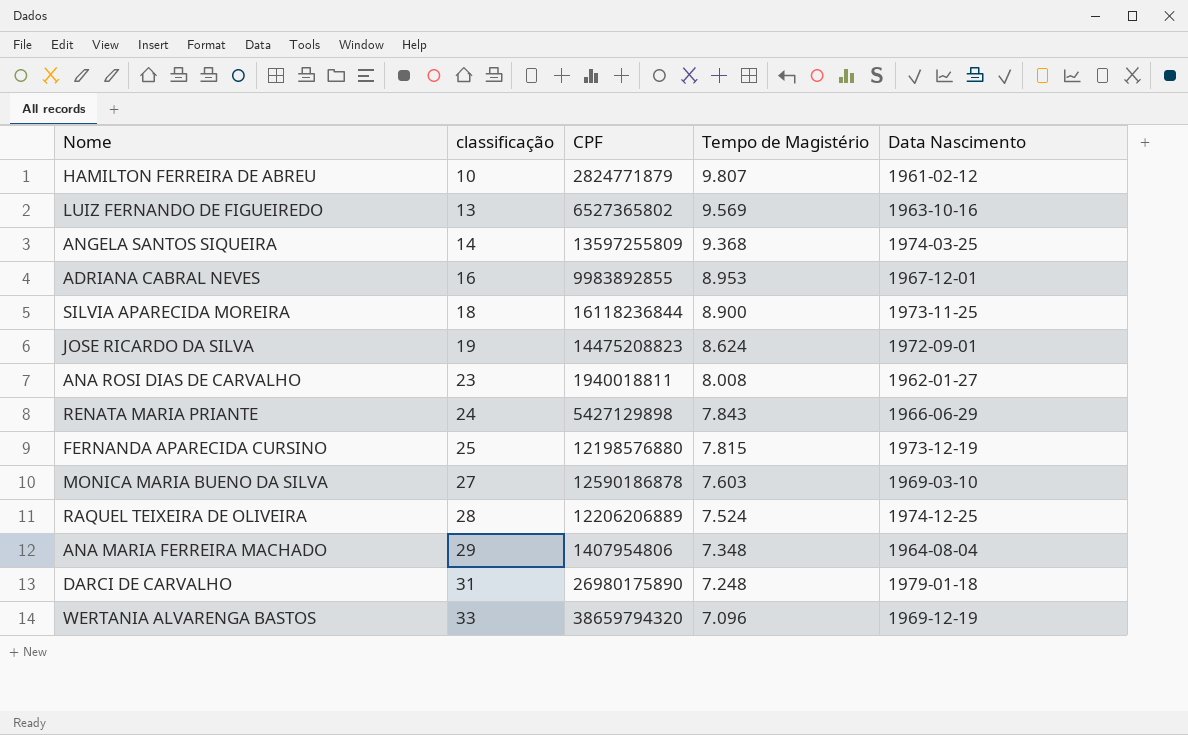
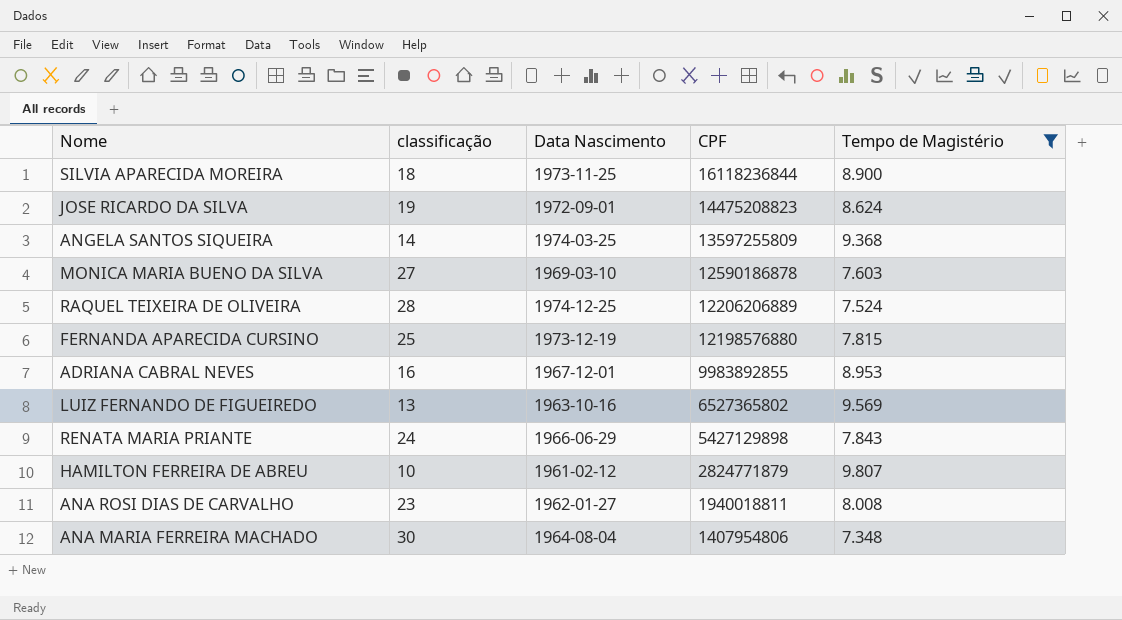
filter: none -> Tempo de Magistério >= 7.348
row order: classificação ascending -> CPF descending
column Data Nascimento | position: 5 -> 3
ANA MARIA FERREIRA MACHADO | classificação: 29 -> 30

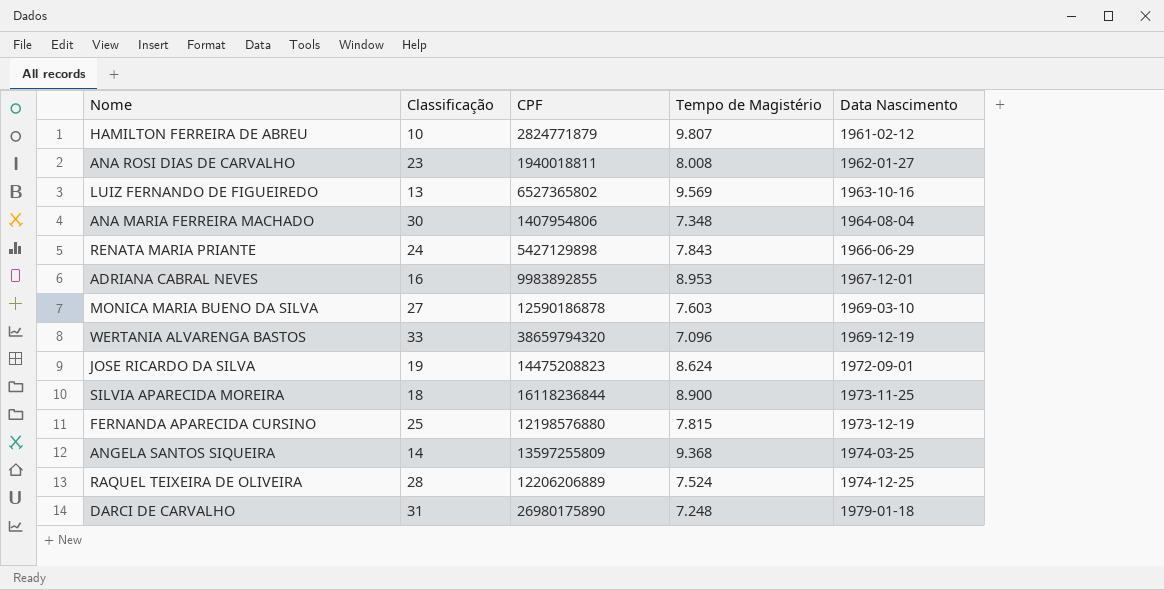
filter: Tempo de Magistério >= 7.348 -> none
row order: CPF descending -> Data Nascimento ascending
column name: classificação -> Classificação
column Data Nascimento | position: 3 -> 5

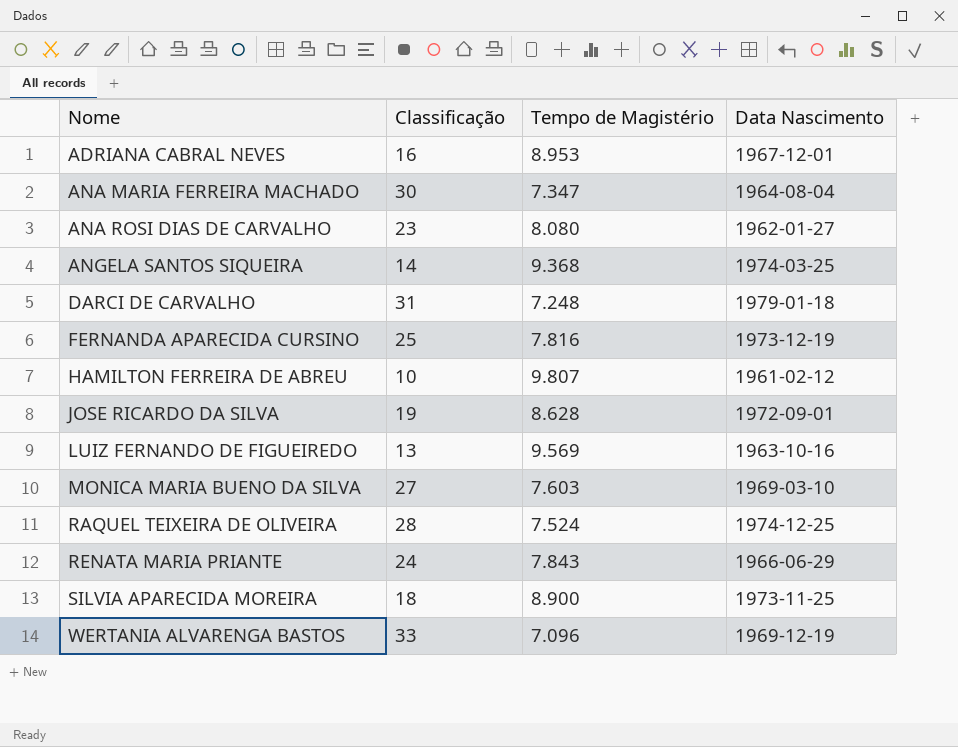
row order: Data Nascimento ascending -> Nome ascending
column CPF | position: 3 -> none
ANA MARIA FERREIRA MACHADO | Tempo de Magistério: 7.348 -> 7.347
ANA ROSI DIAS DE CARVALHO | Tempo de Magistério: 8.008 -> 8.080
FERNANDA APARECIDA CURSINO | Tempo de Magistério: 7.815 -> 7.816
JOSE RICARDO DA SILVA | Tempo de Magistério: 8.624 -> 8.628

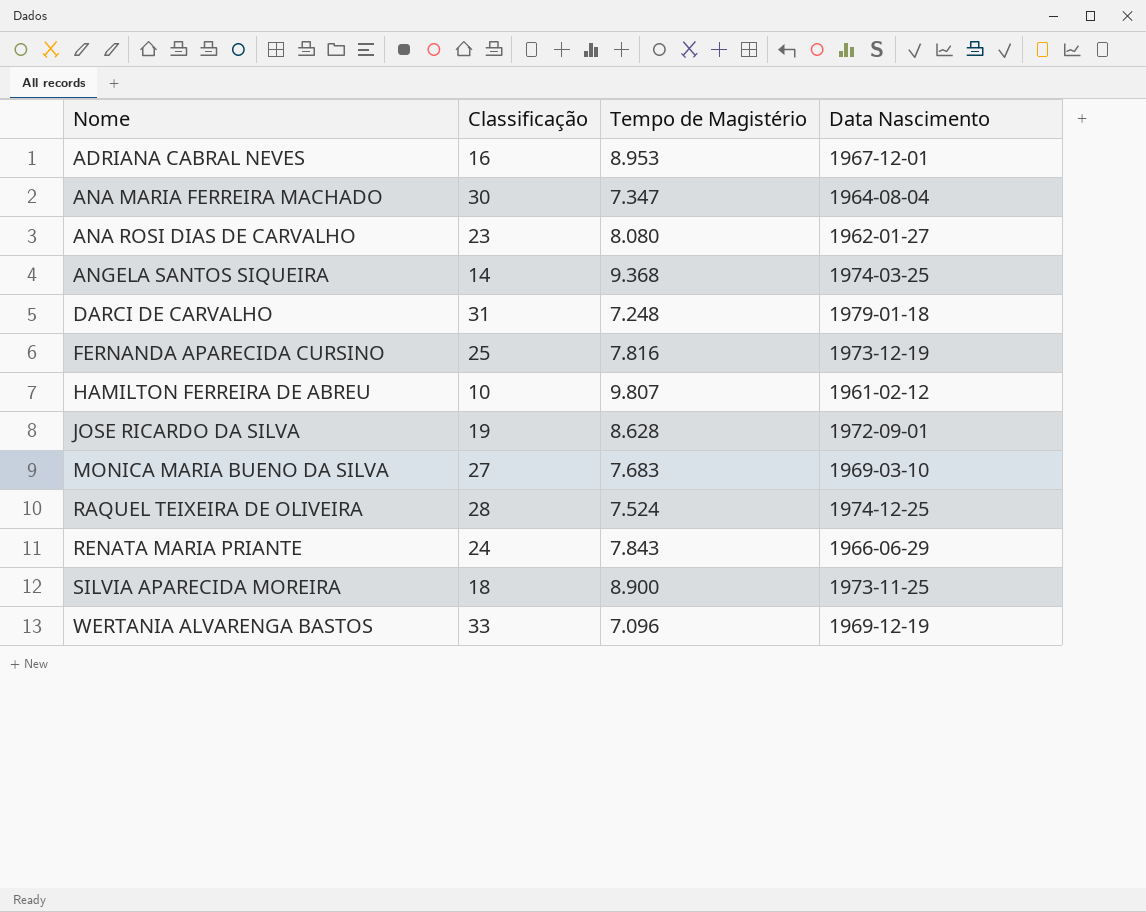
row LUIZ FERNANDO DE FIGUEIREDO: 13 | 9.569 | 1963-10-16 -> none
MONICA MARIA BUENO DA SILVA | Tempo de Magistério: 7.603 -> 7.683

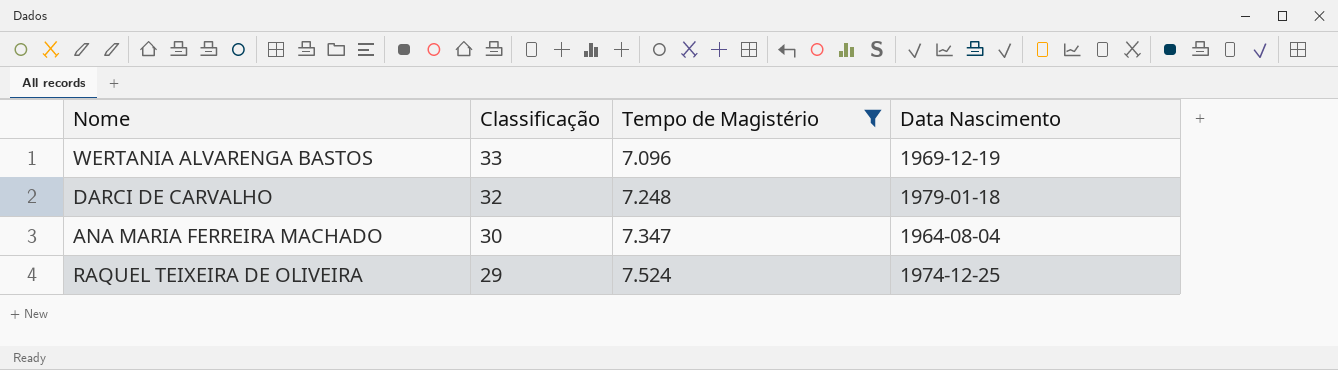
filter: none -> Tempo de Magistério <= 7.524
row order: Nome ascending -> Classificação descending
DARCI DE CARVALHO | Classificação: 31 -> 32
RAQUEL TEIXEIRA DE OLIVEIRA | Classificação: 28 -> 29

